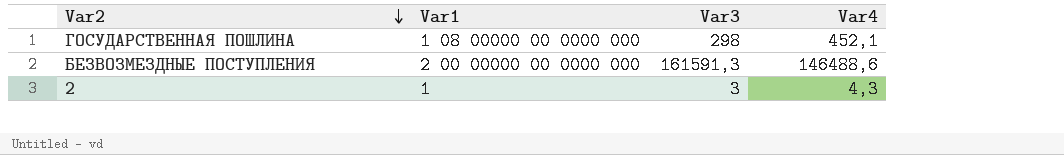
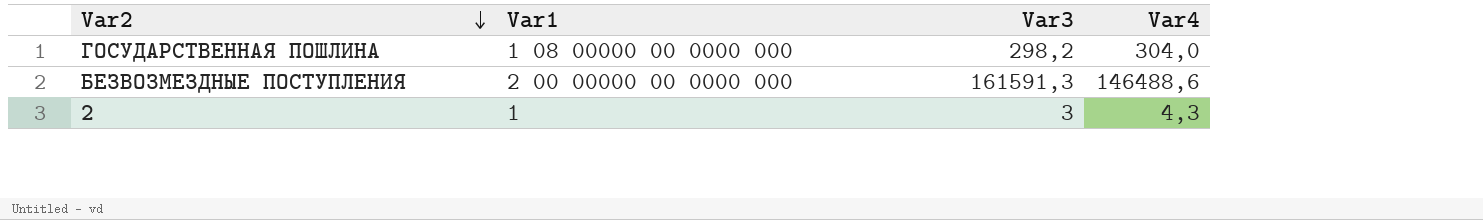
ГОСУДАРСТВЕННАЯ ПОШЛИНА | Var3: 298 -> 298,2
ГОСУДАРСТВЕННАЯ ПОШЛИНА | Var4: 452,1 -> 304,0

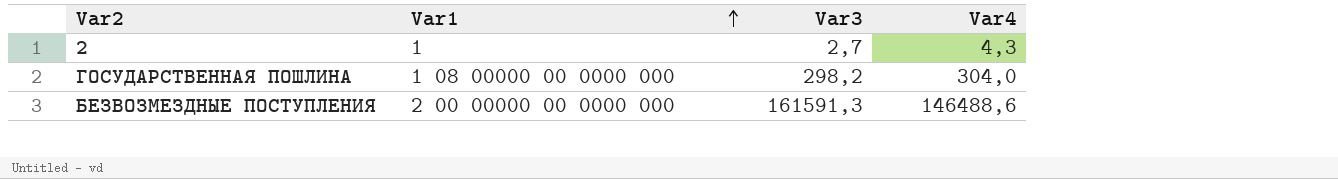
row order: Var2 descending -> Var1 ascending
2 | Var3: 3 -> 2,7

